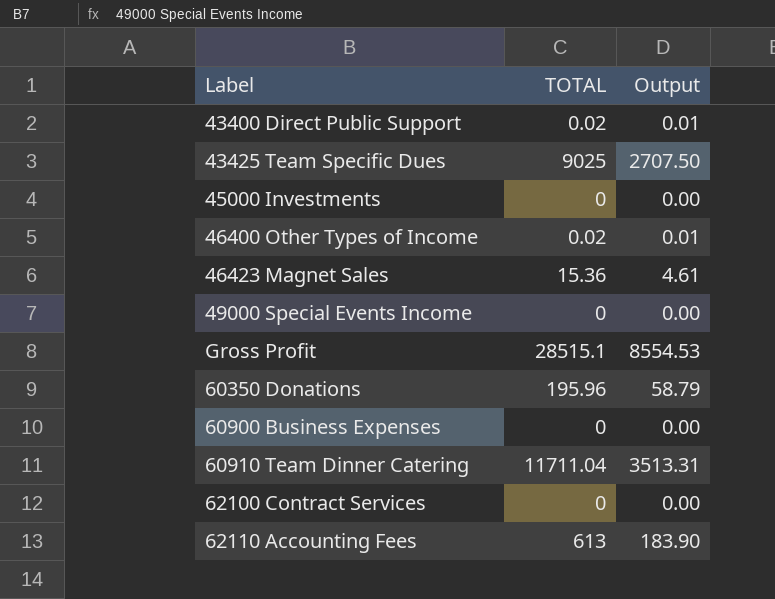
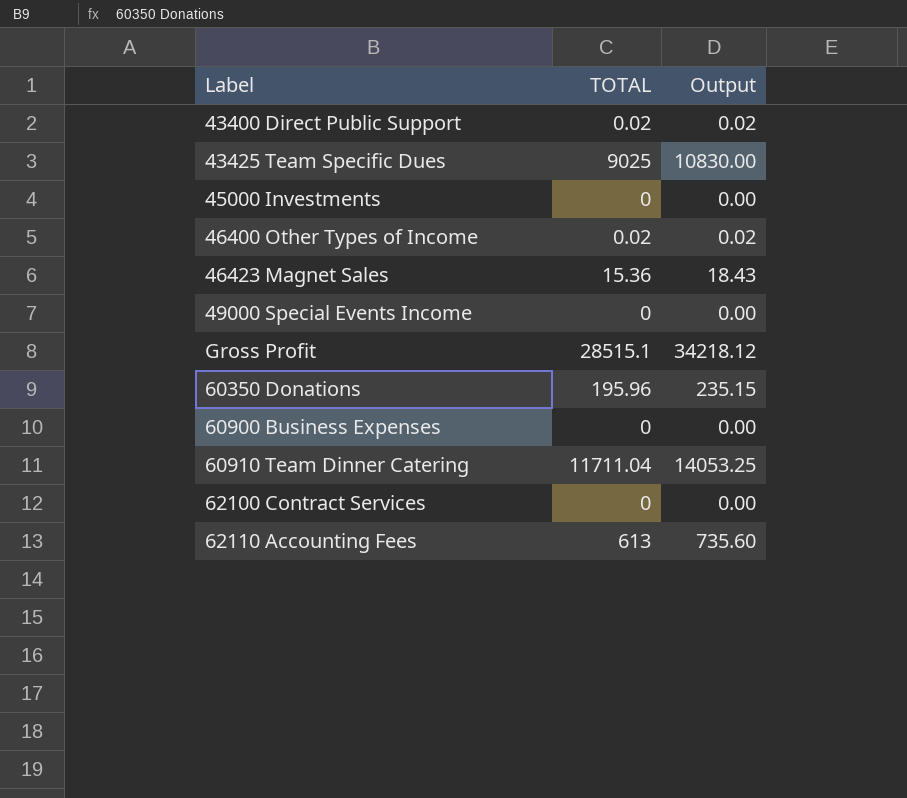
column Output | formula: [TOTAL] * 0.3 -> [TOTAL] * 1.2

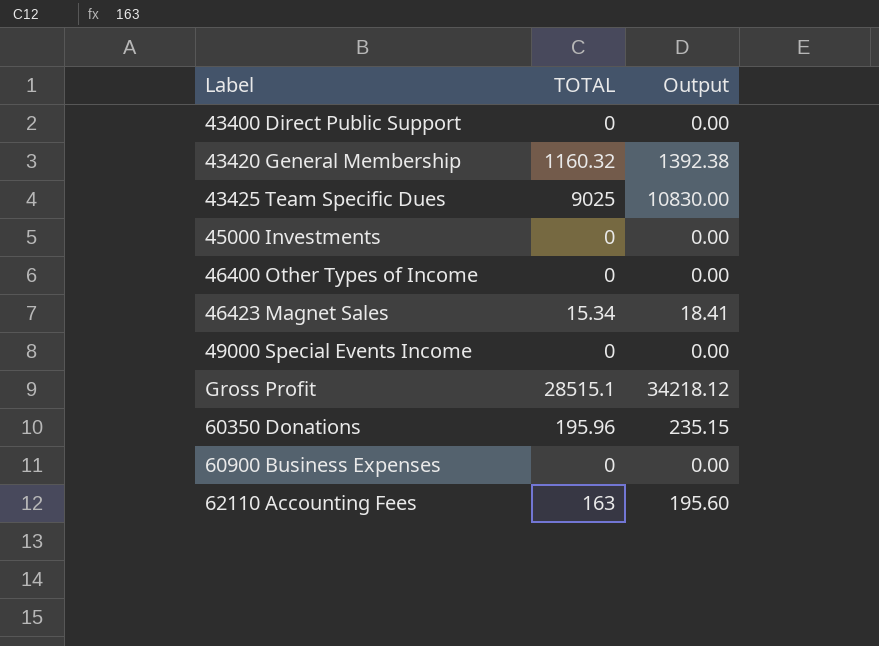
row 60910 Team Dinner Catering: 11711.04 | 14053.25 -> none
row 62100 Contract Services: 0 | 0.00 -> none
43400 Direct Public Support | TOTAL: 0.02 -> 0
43400 Direct Public Support | Output: 0.02 -> 0.00
row 43420 General Membership: none -> 1160.32 | 1392.38
46400 Other Types of Income | TOTAL: 0.02 -> 0
46400 Other Types of Income | Output: 0.02 -> 0.00
46423 Magnet Sales | TOTAL: 15.36 -> 15.34
46423 Magnet Sales | Output: 18.43 -> 18.41
62110 Accounting Fees | TOTAL: 613 -> 163
62110 Accounting Fees | Output: 735.60 -> 195.60

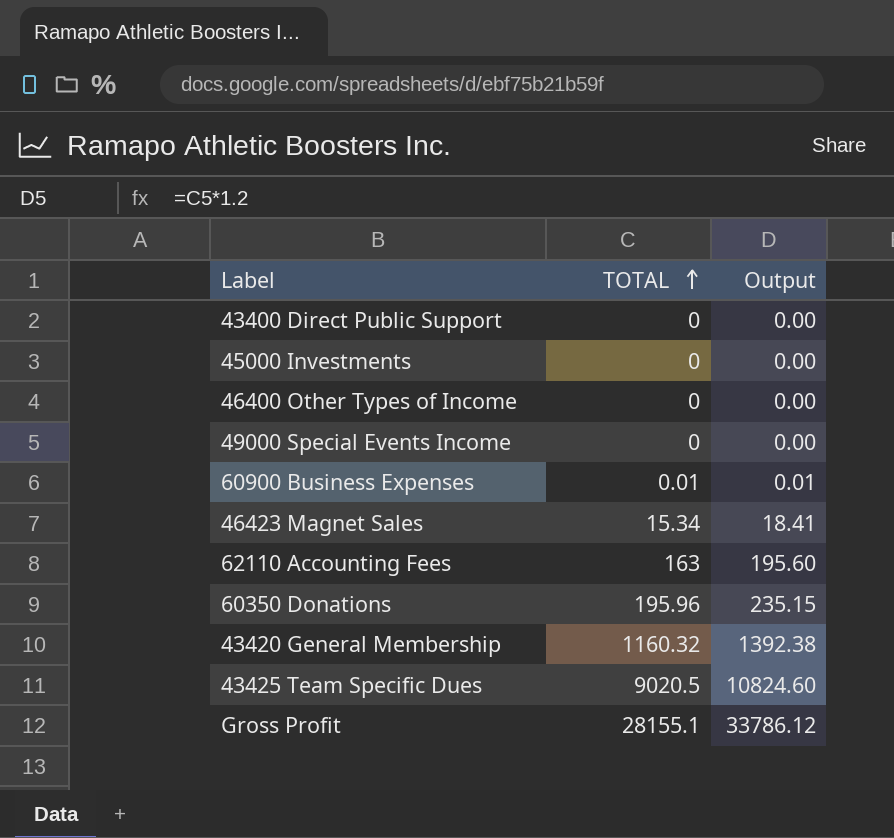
row order: none -> TOTAL ascending
60900 Business Expenses | TOTAL: 0 -> 0.01
60900 Business Expenses | Output: 0.00 -> 0.01
43425 Team Specific Dues | TOTAL: 9025 -> 9020.5
43425 Team Specific Dues | Output: 10830.00 -> 10824.60
Gross Profit | TOTAL: 28515.1 -> 28155.1
Gross Profit | Output: 34218.12 -> 33786.12

